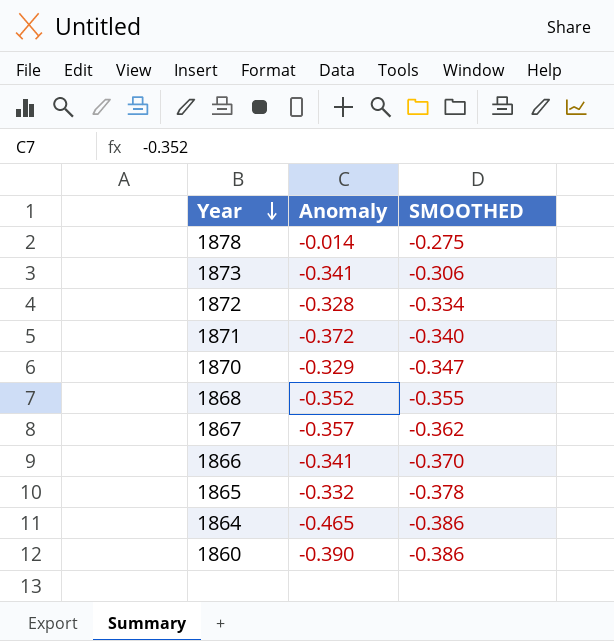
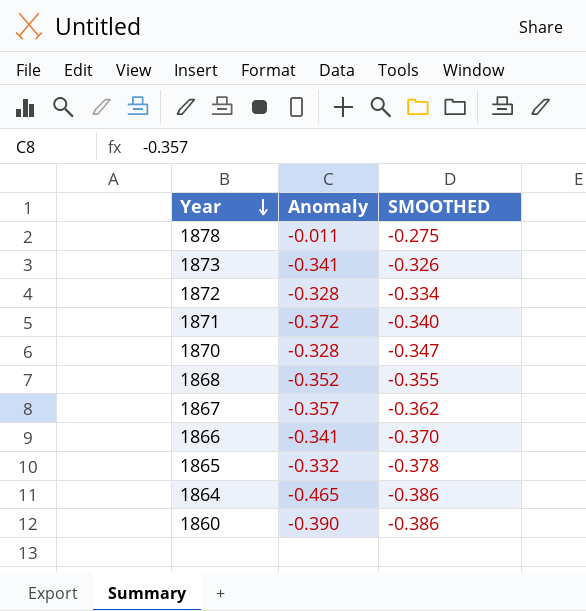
1878 | Anomaly: -0.014 -> -0.011
1873 | SMOOTHED: -0.306 -> -0.326
1870 | Anomaly: -0.329 -> -0.328

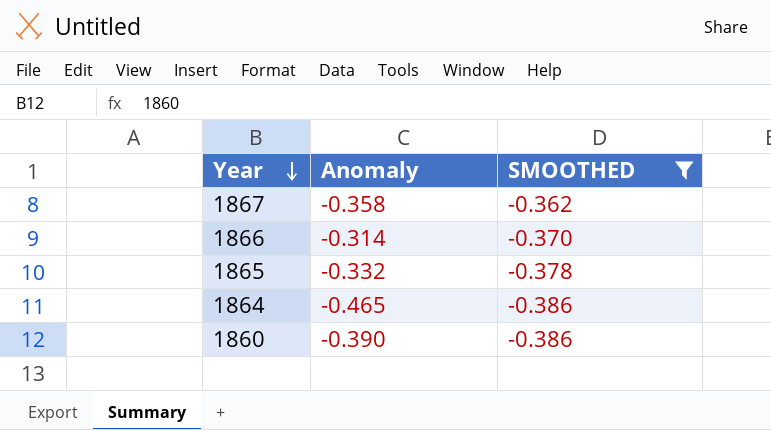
filter: none -> SMOOTHED <= -0.362
1867 | Anomaly: -0.357 -> -0.358
1866 | Anomaly: -0.341 -> -0.314

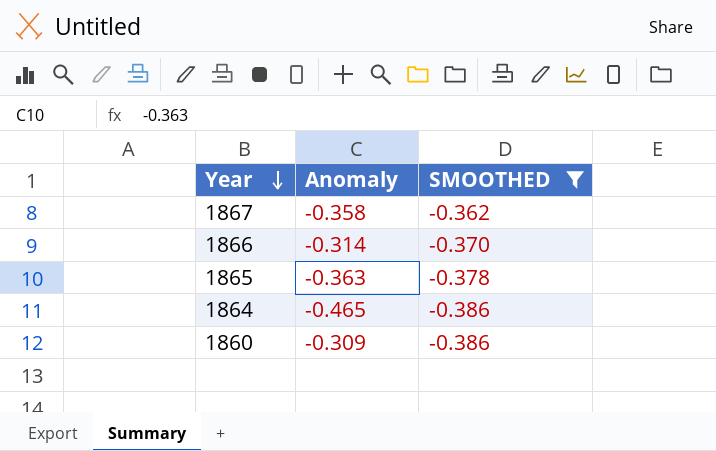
1865 | Anomaly: -0.332 -> -0.363
1860 | Anomaly: -0.390 -> -0.309

